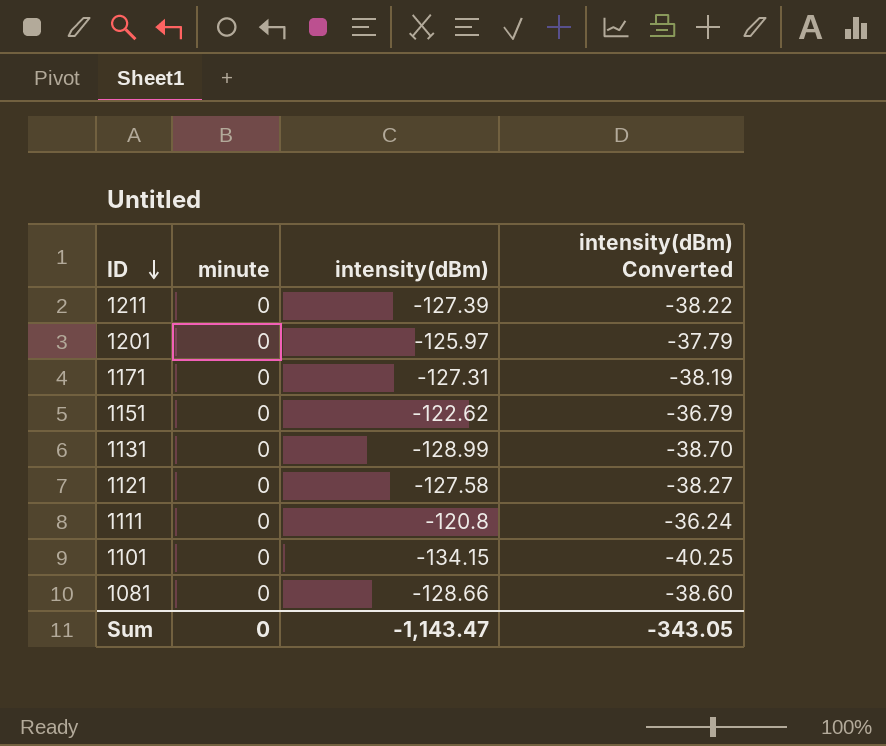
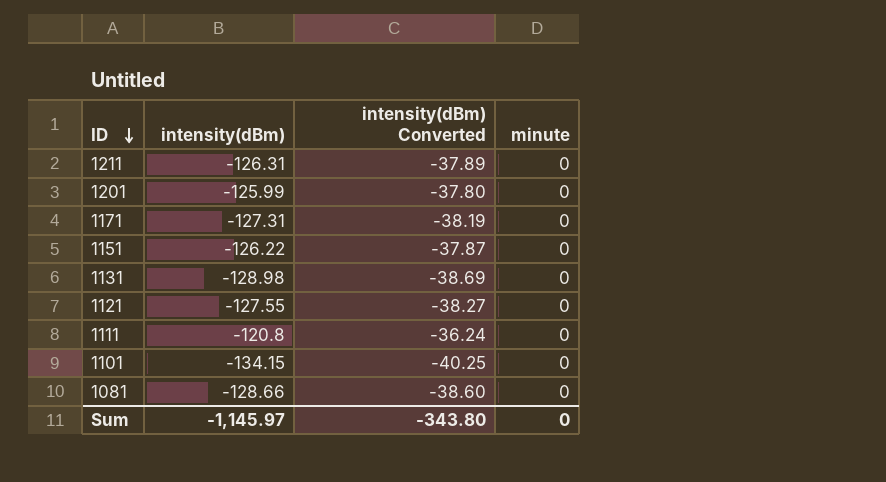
column minute | position: 2 -> 4
1211 | intensity(dBm): -127.39 -> -126.31
1211 | intensity(dBm) Converted: -38.22 -> -37.89
1201 | intensity(dBm): -125.97 -> -125.99
1201 | intensity(dBm) Converted: -37.79 -> -37.80
1151 | intensity(dBm): -122.62 -> -126.22
1151 | intensity(dBm) Converted: -36.79 -> -37.87
1131 | intensity(dBm): -128.99 -> -128.98
1131 | intensity(dBm) Converted: -38.70 -> -38.69
1121 | intensity(dBm): -127.58 -> -127.55
Sum | intensity(dBm): -1,143.47 -> -1,145.97
Sum | intensity(dBm) Converted: -343.05 -> -343.80

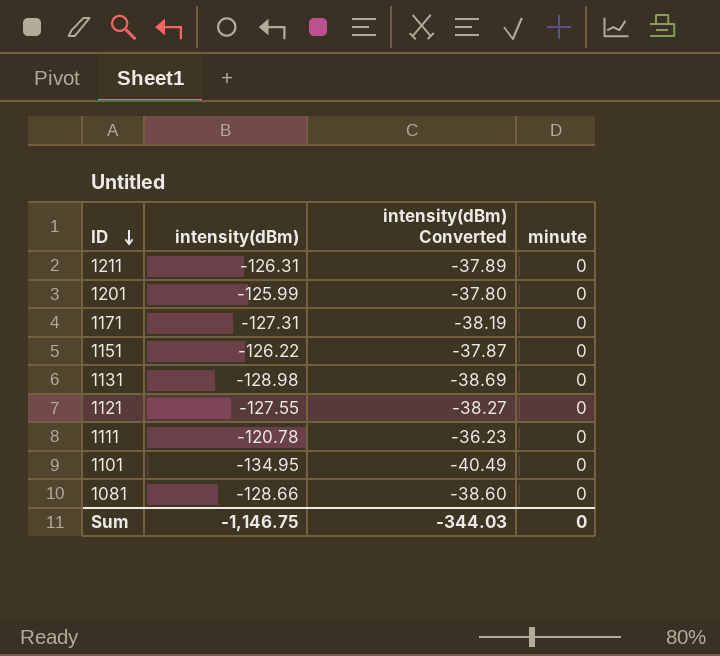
1111 | intensity(dBm): -120.8 -> -120.78
1111 | intensity(dBm) Converted: -36.24 -> -36.23
1101 | intensity(dBm): -134.15 -> -134.95
1101 | intensity(dBm) Converted: -40.25 -> -40.49
Sum | intensity(dBm): -1,145.97 -> -1,146.75
Sum | intensity(dBm) Converted: -343.80 -> -344.03

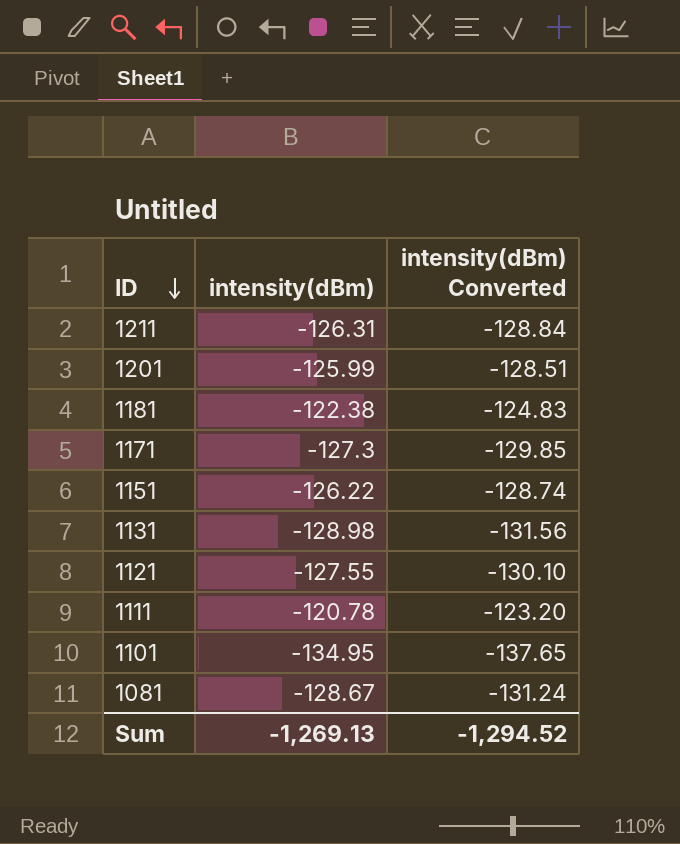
column minute | position: 4 -> none
column intensity(dBm) Converted | formula: [intensity(dBm)] * 0.3 -> [intensity(dBm)] * 1.02
row 1181: none -> -122.38 | -124.83
1171 | intensity(dBm): -127.31 -> -127.3
1081 | intensity(dBm): -128.66 -> -128.67
Sum | intensity(dBm): -1,146.75 -> -1,269.13
Sum | intensity(dBm) Converted: -344.03 -> -1,294.52

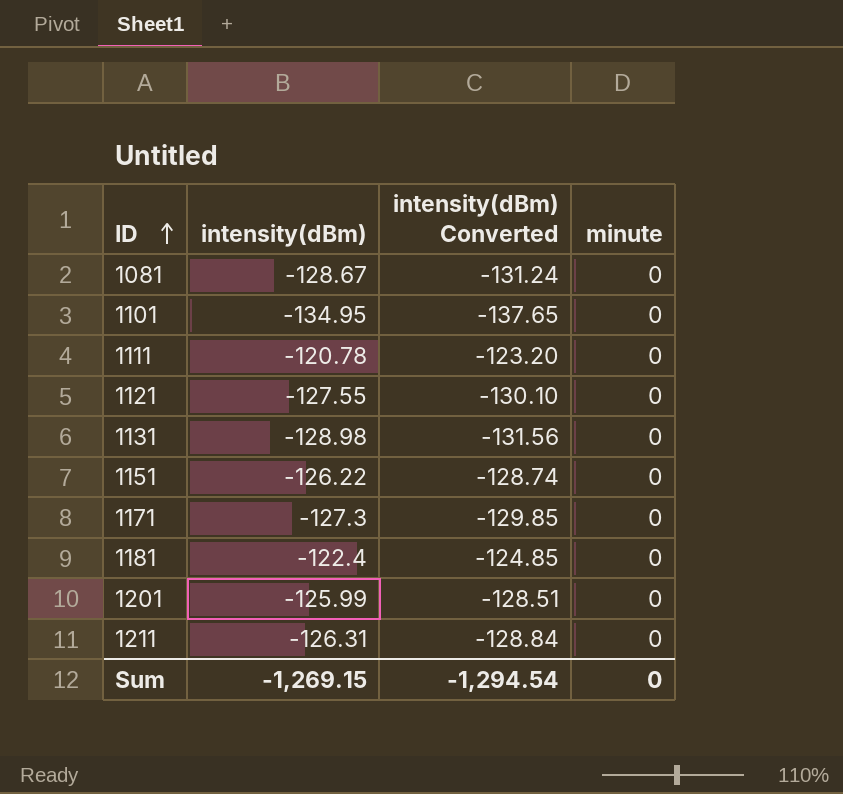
row order: ID descending -> ID ascending
column minute | position: none -> 4
1181 | intensity(dBm): -122.38 -> -122.4
1181 | intensity(dBm) Converted: -124.83 -> -124.85
Sum | intensity(dBm): -1,269.13 -> -1,269.15
Sum | intensity(dBm) Converted: -1,294.52 -> -1,294.54

